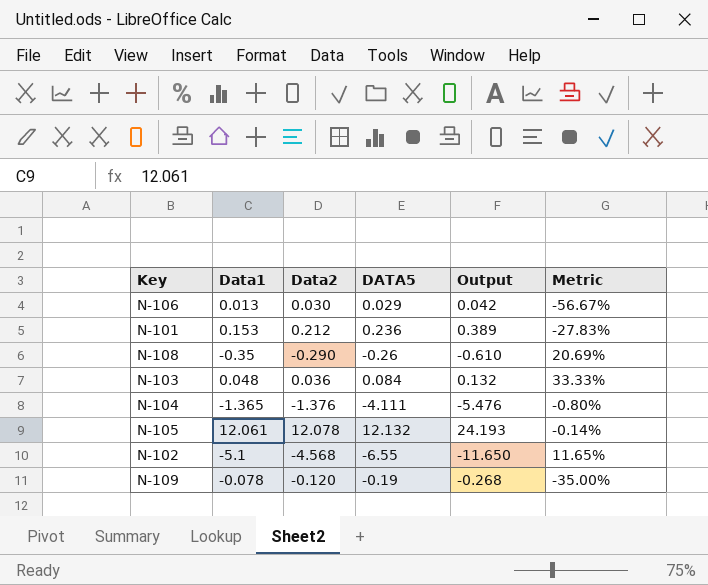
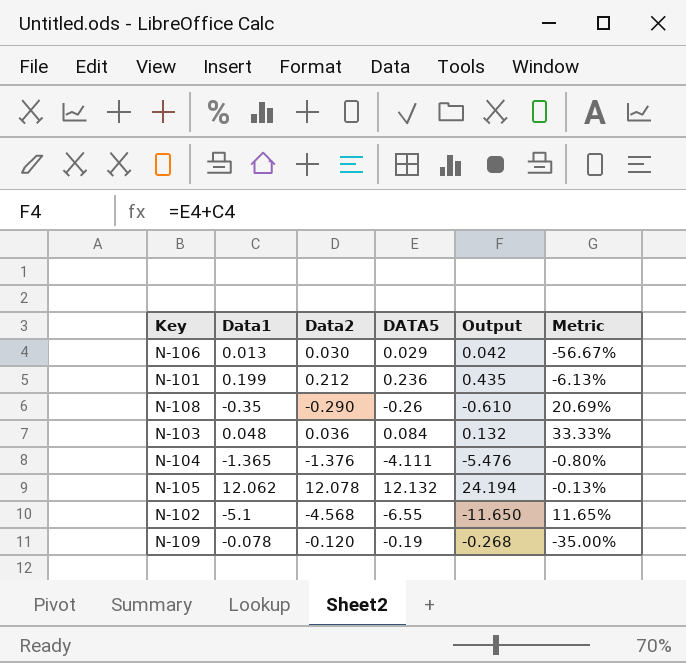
N-101 | Data1: 0.153 -> 0.199
N-101 | Output: 0.389 -> 0.435
N-101 | Metric: -27.83% -> -6.13%
N-105 | Data1: 12.061 -> 12.062
N-105 | Output: 24.193 -> 24.194
N-105 | Metric: -0.14% -> -0.13%

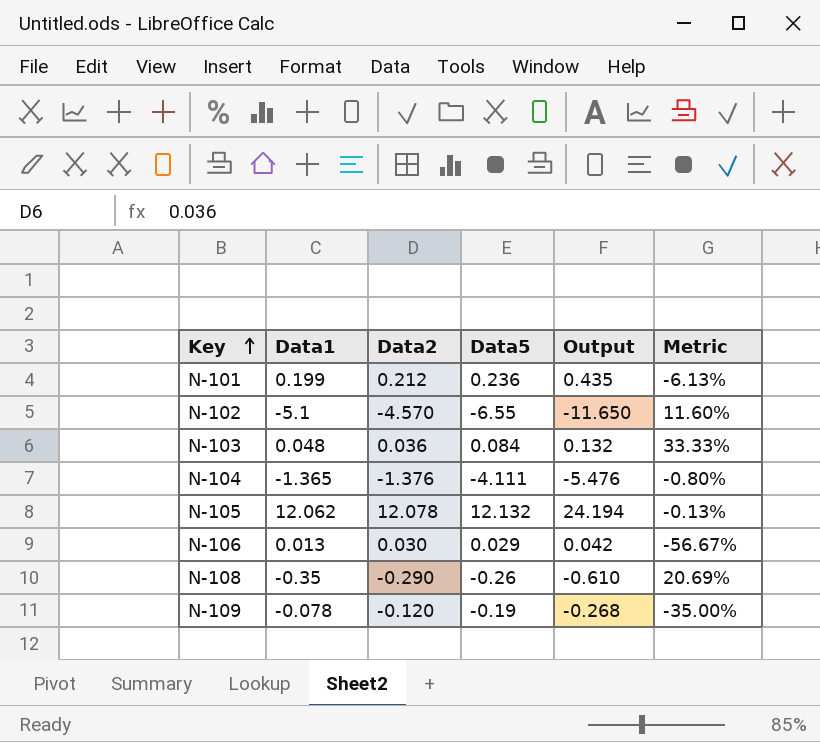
row order: none -> Key ascending
column name: DATA5 -> Data5
N-102 | Data2: -4.568 -> -4.570
N-102 | Metric: 11.65% -> 11.60%

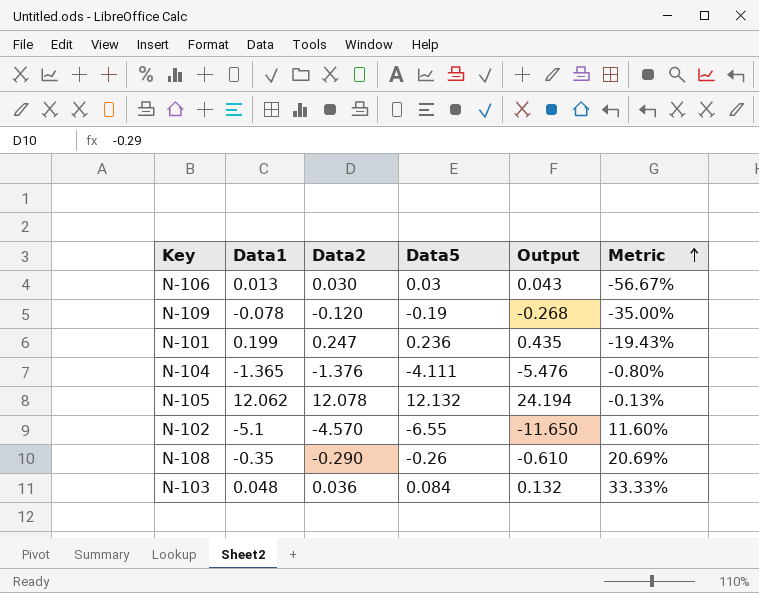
row order: Key ascending -> Metric ascending
N-106 | Data5: 0.029 -> 0.03
N-106 | Output: 0.042 -> 0.043
N-101 | Data2: 0.212 -> 0.247
N-101 | Metric: -6.13% -> -19.43%

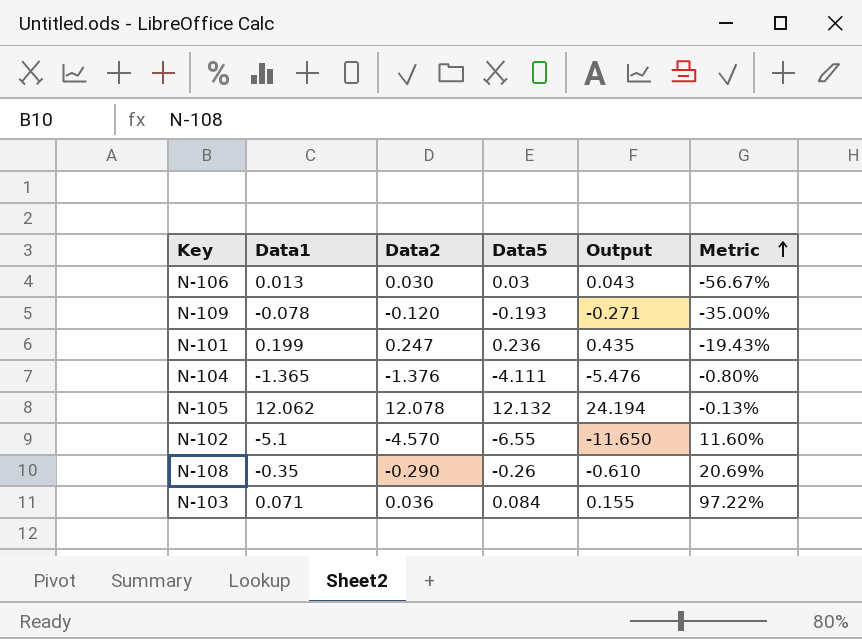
N-109 | Data5: -0.19 -> -0.193
N-109 | Output: -0.268 -> -0.271
N-103 | Data1: 0.048 -> 0.071
N-103 | Output: 0.132 -> 0.155
N-103 | Metric: 33.33% -> 97.22%

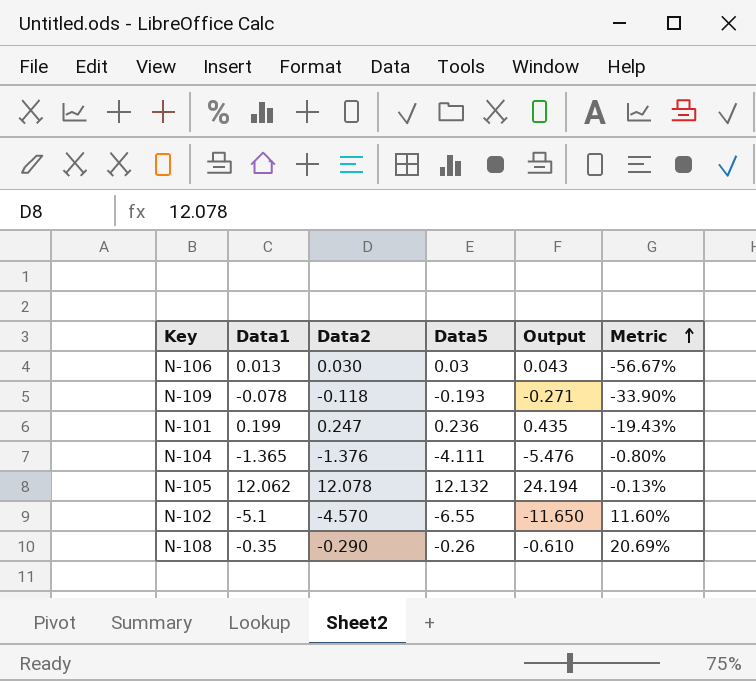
row N-103: 0.071 | 0.036 | 0.084 | 0.155 | 97.22% -> none
N-109 | Data2: -0.120 -> -0.118
N-109 | Metric: -35.00% -> -33.90%

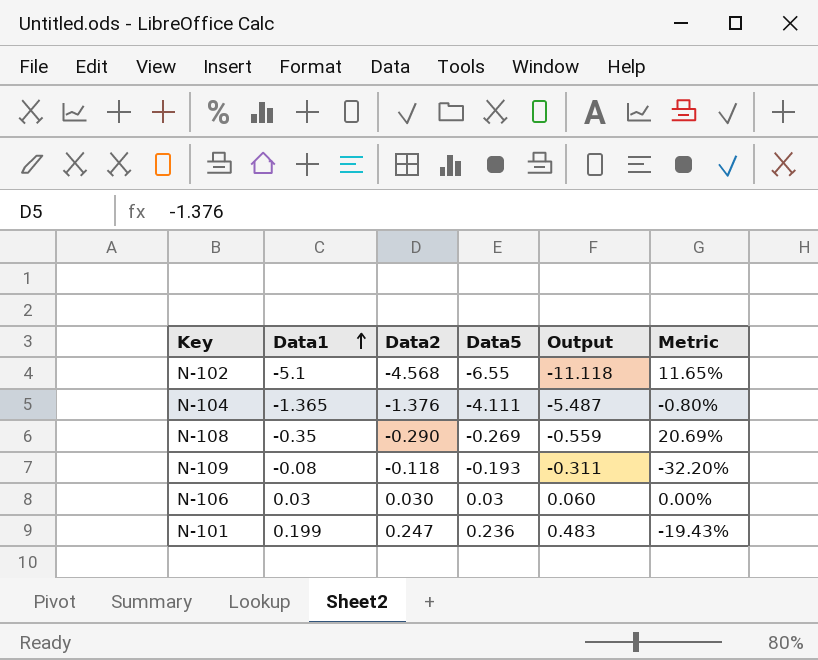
row order: Metric ascending -> Data1 ascending
column Output | formula: [Data1] + [Data5] -> [Data2] + [Data5]
row N-105: 12.062 | 12.078 | 12.132 | 24.194 | -0.13% -> none
N-102 | Data2: -4.570 -> -4.568
N-102 | Metric: 11.60% -> 11.65%
N-108 | Data5: -0.26 -> -0.269
N-109 | Data1: -0.078 -> -0.08
N-109 | Metric: -33.90% -> -32.20%
N-106 | Data1: 0.013 -> 0.03
N-106 | Metric: -56.67% -> 0.00%

